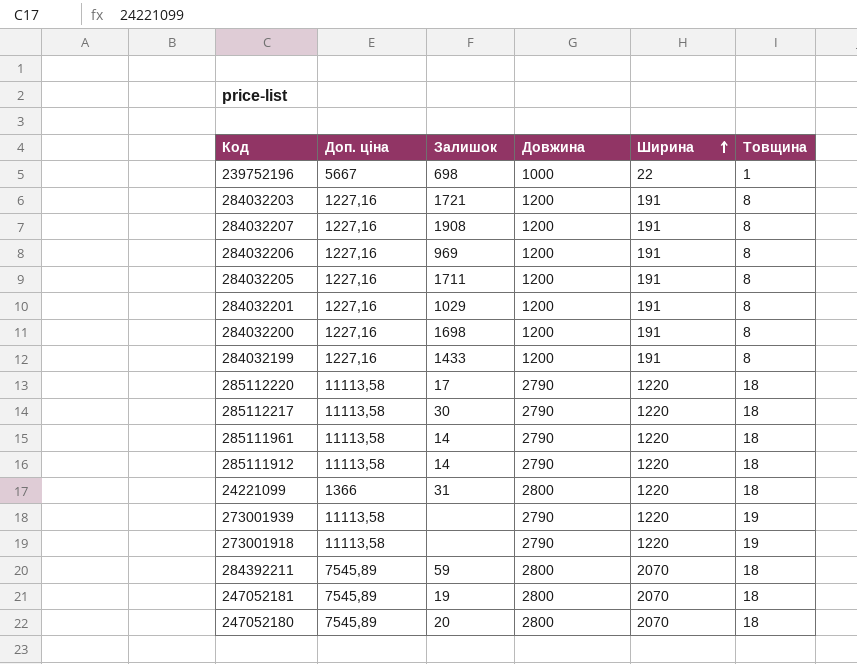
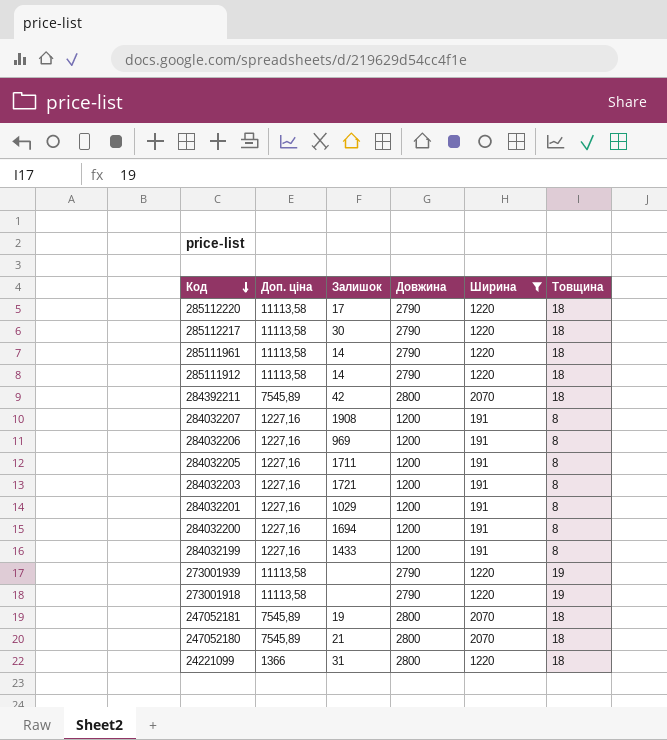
filter: none -> Ширина != 22
row order: Ширина ascending -> Код descending
284392211 | Залишок: 59 -> 42
284032200 | Залишок: 1698 -> 1694
247052180 | Залишок: 20 -> 21

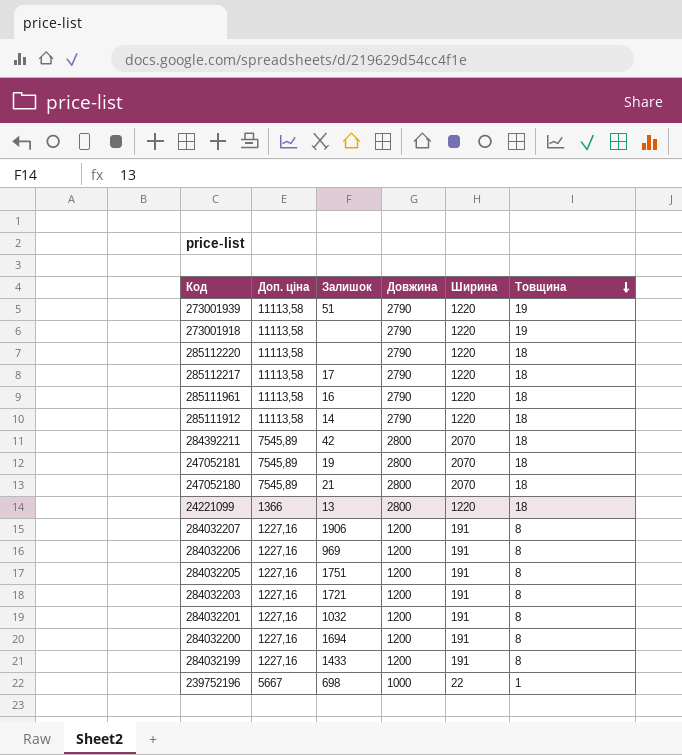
filter: Ширина != 22 -> none
row order: Код descending -> Товщина descending
273001939 | Залишок: none -> 51
285112220 | Залишок: 17 -> none
285112217 | Залишок: 30 -> 17
285111961 | Залишок: 14 -> 16
24221099 | Залишок: 31 -> 13
284032207 | Залишок: 1908 -> 1906
284032205 | Залишок: 1711 -> 1751
284032201 | Залишок: 1029 -> 1032

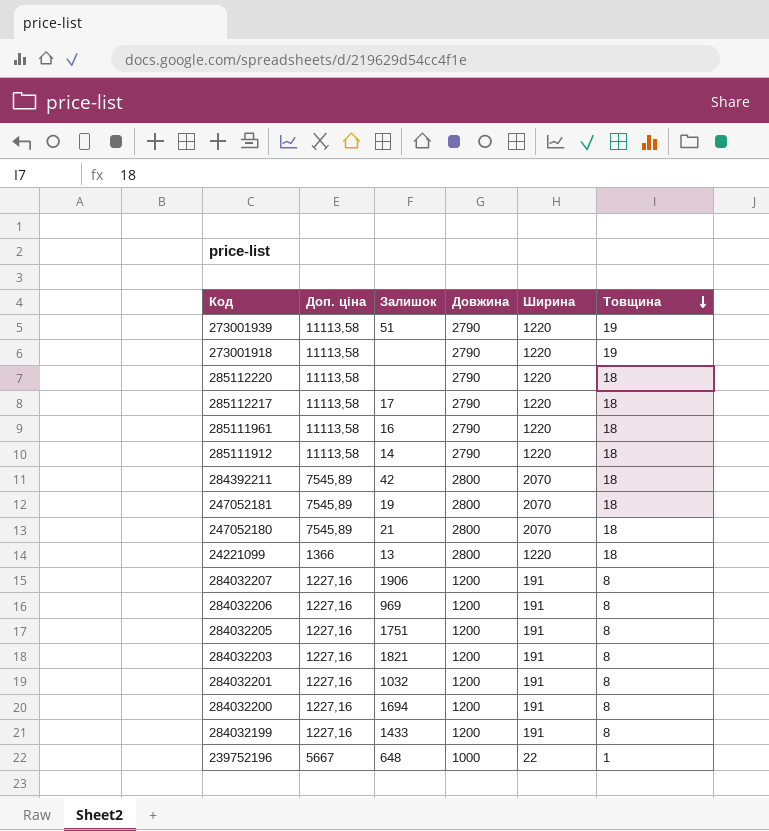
284032203 | Залишок: 1721 -> 1821
239752196 | Залишок: 698 -> 648

